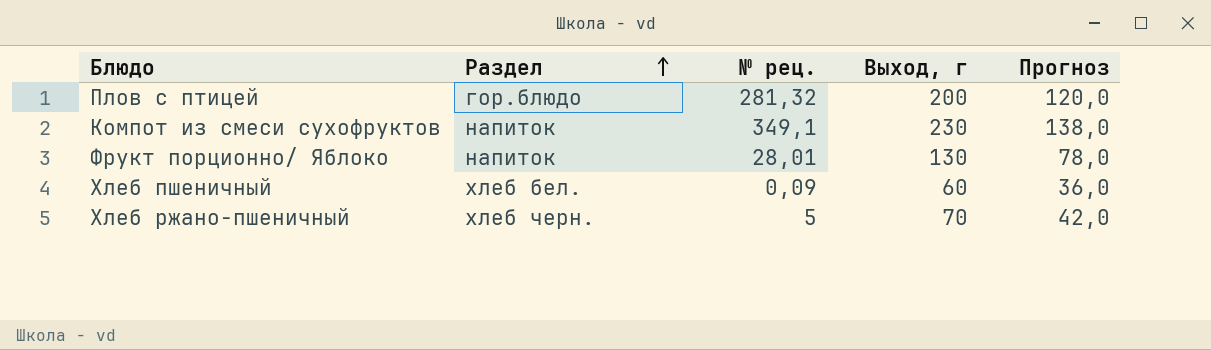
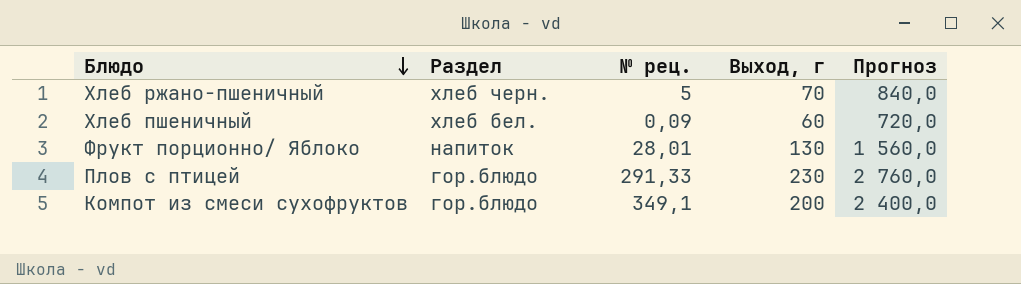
row order: Раздел ascending -> Блюдо descending
column Прогноз | formula: [Выход, г] * 0,6 -> [Выход, г] * 12
Плов с птицей | № рец.: 281,32 -> 291,33
Плов с птицей | Выход, г: 200 -> 230
Компот из смеси сухофруктов | Раздел: напиток -> гор.блюдо
Компот из смеси сухофруктов | Выход, г: 230 -> 200

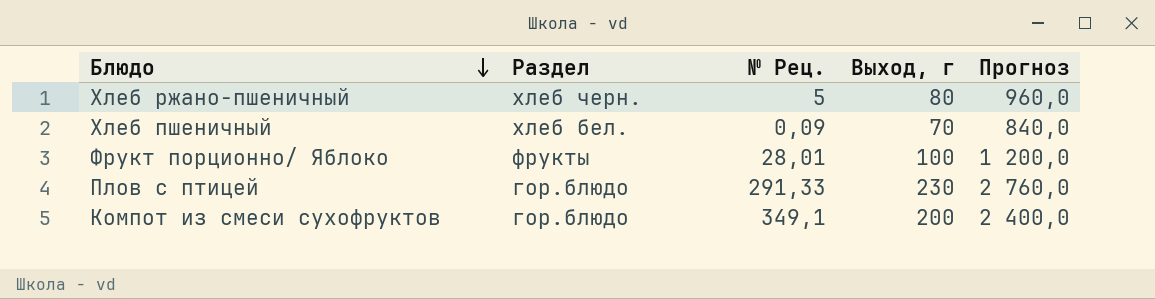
column name: № рец. -> № Рец.
Хлеб ржано-пшеничный | Выход, г: 70 -> 80
Хлеб ржано-пшеничный | Прогноз: 840,0 -> 960,0
Хлеб пшеничный | Выход, г: 60 -> 70
Хлеб пшеничный | Прогноз: 720,0 -> 840,0
Фрукт порционно/ Яблоко | Раздел: напиток -> фрукты
Фрукт порционно/ Яблоко | Выход, г: 130 -> 100
Фрукт порционно/ Яблоко | Прогноз: 1 560,0 -> 1 200,0

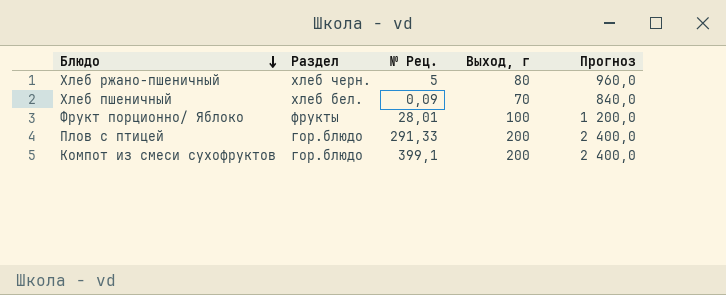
Плов с птицей | Выход, г: 230 -> 200
Плов с птицей | Прогноз: 2 760,0 -> 2 400,0
Компот из смеси сухофруктов | № Рец.: 349,1 -> 399,1

